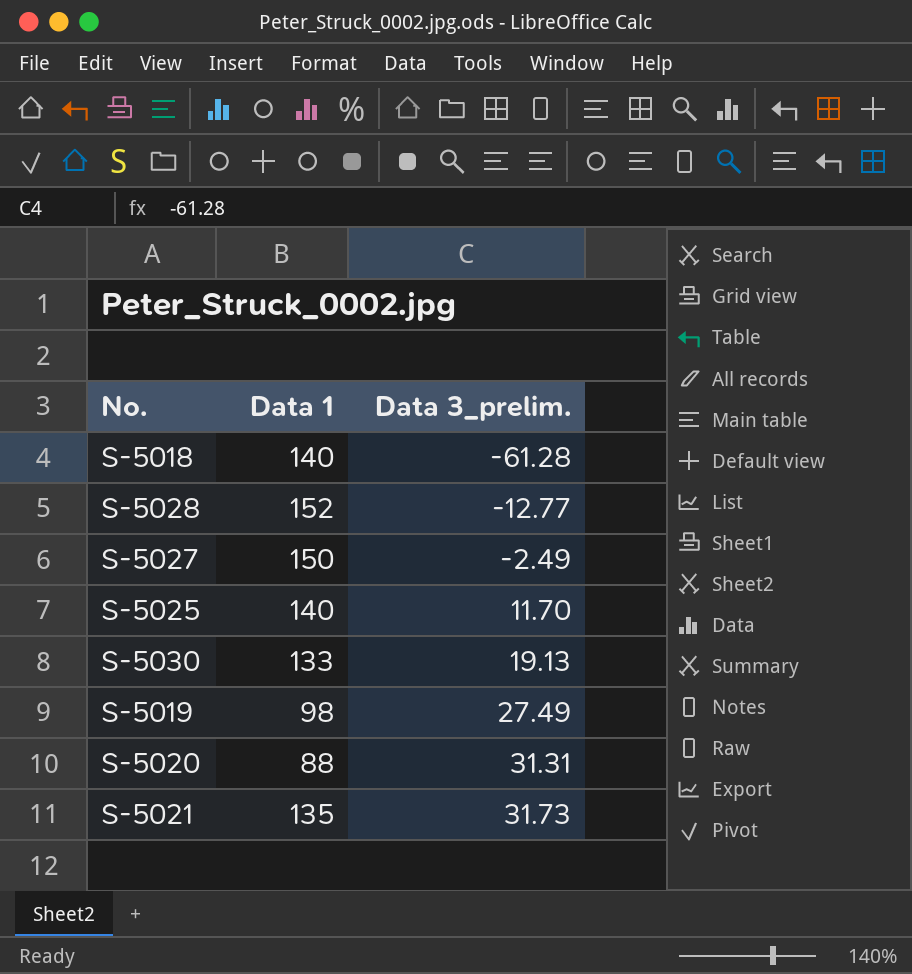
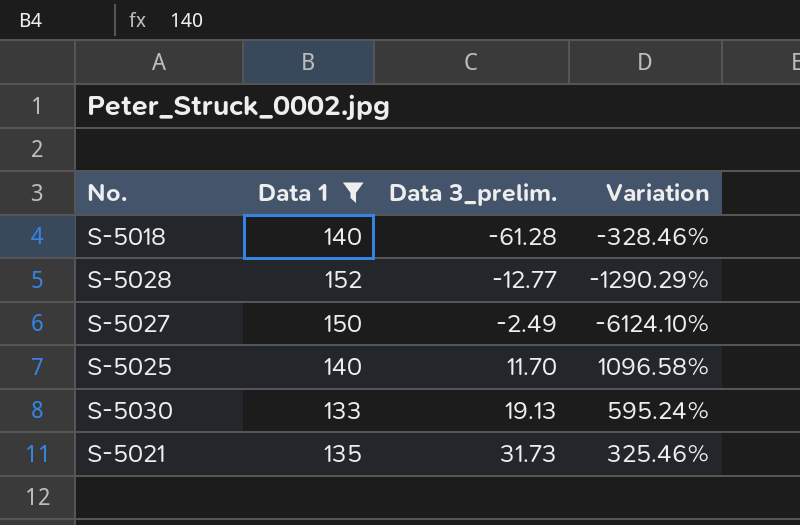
filter: none -> Data 1 >= 133
column Variation | formula: none -> ([Data 1] - [Data 3_prelim.]) / [Data 3_prelim.]

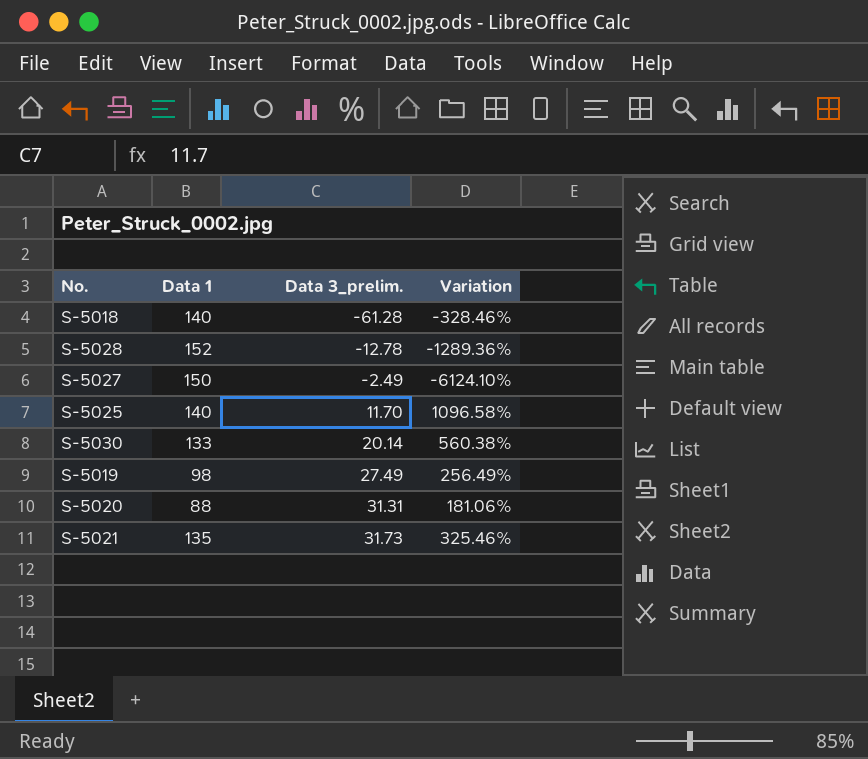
filter: Data 1 >= 133 -> none
S-5028 | Data 3_prelim.: -12.77 -> -12.78
S-5028 | Variation: -1290.29% -> -1289.36%
S-5030 | Data 3_prelim.: 19.13 -> 20.14
S-5030 | Variation: 595.24% -> 560.38%

